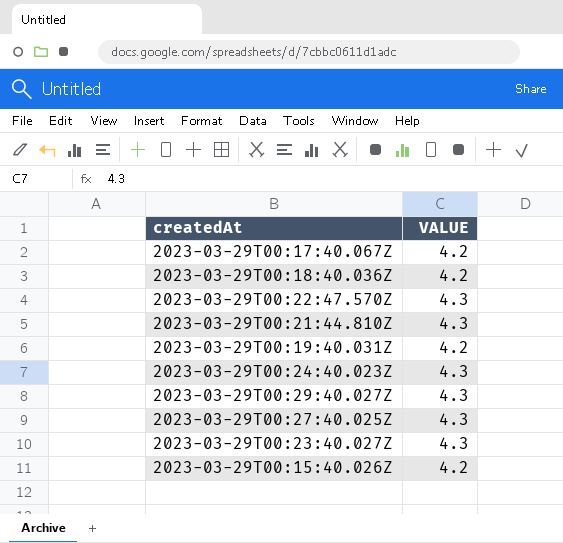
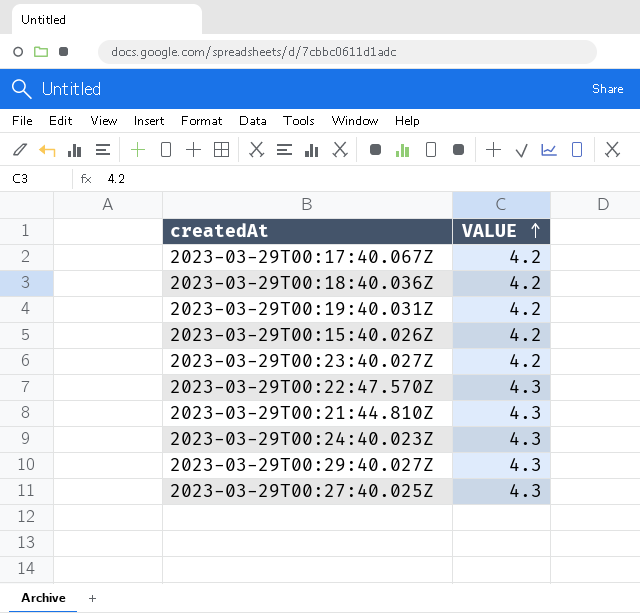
row order: none -> VALUE ascending
2023-03-29T00:23:40.027Z | VALUE: 4.3 -> 4.2

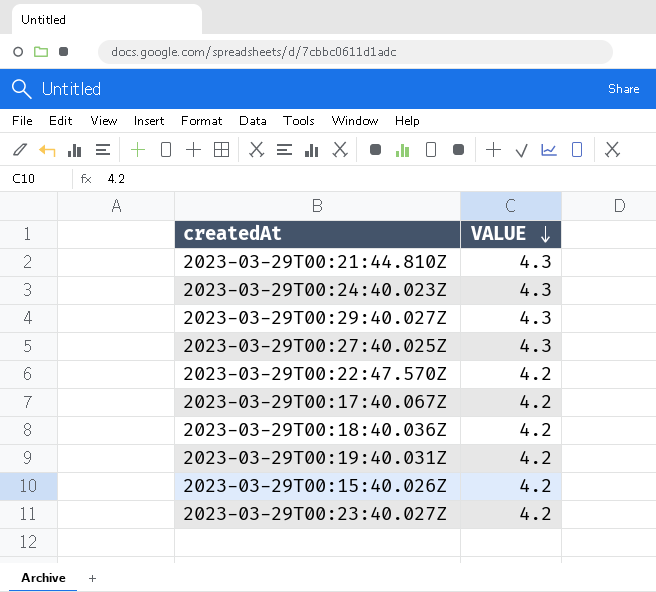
row order: VALUE ascending -> VALUE descending
2023-03-29T00:22:47.570Z | VALUE: 4.3 -> 4.2

